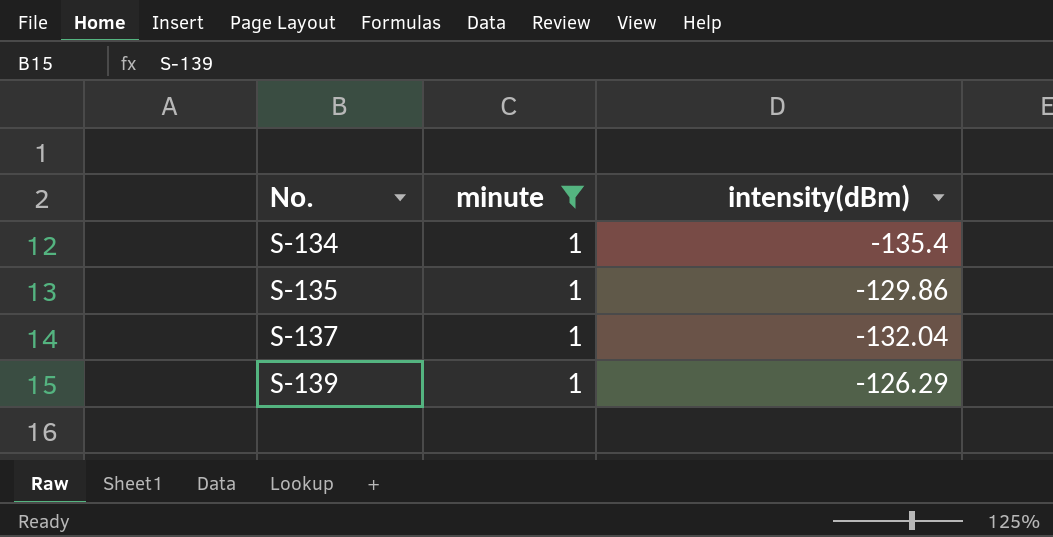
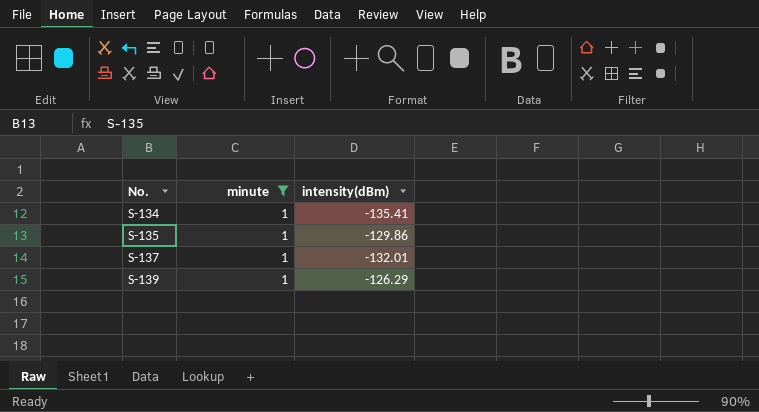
S-134 | intensity(dBm): -135.4 -> -135.41
S-137 | intensity(dBm): -132.04 -> -132.01

